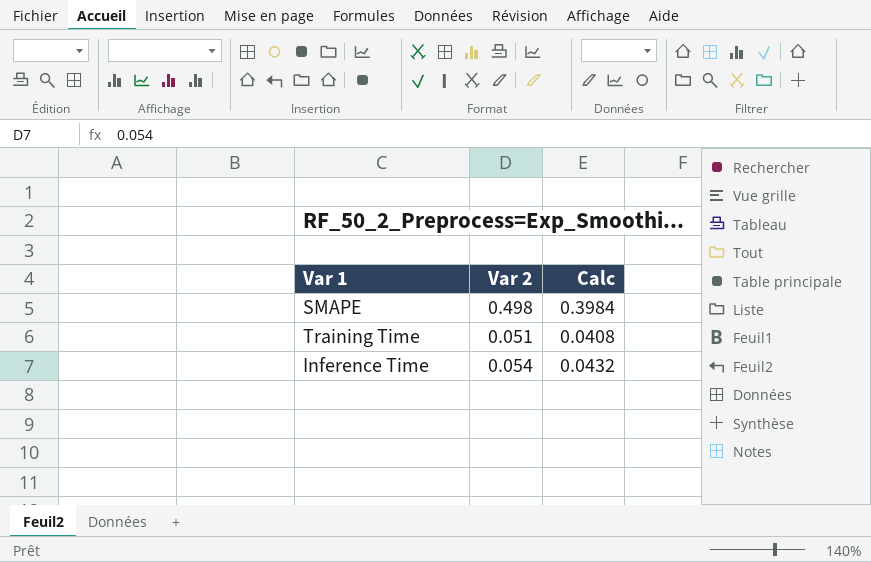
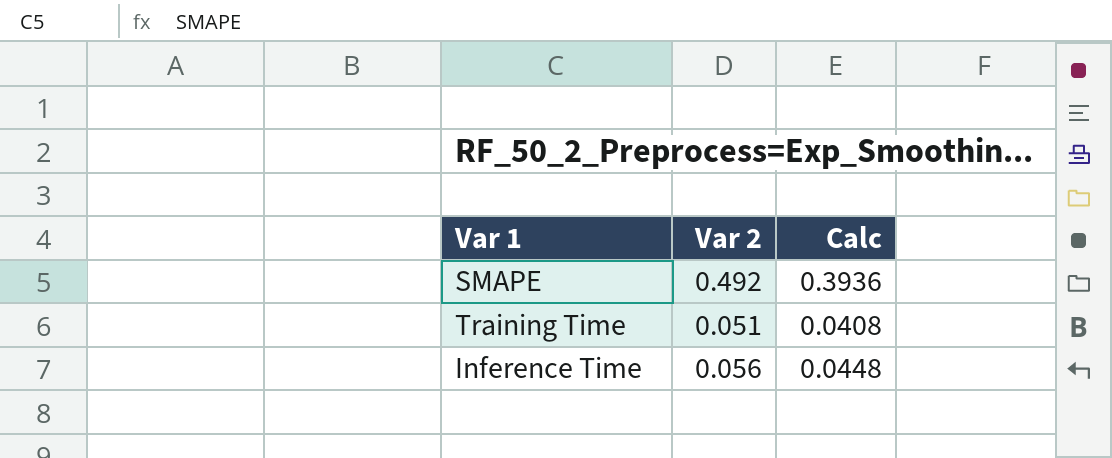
SMAPE | Var 2: 0.498 -> 0.492
SMAPE | Calc: 0.3984 -> 0.3936
Inference Time | Var 2: 0.054 -> 0.056
Inference Time | Calc: 0.0432 -> 0.0448

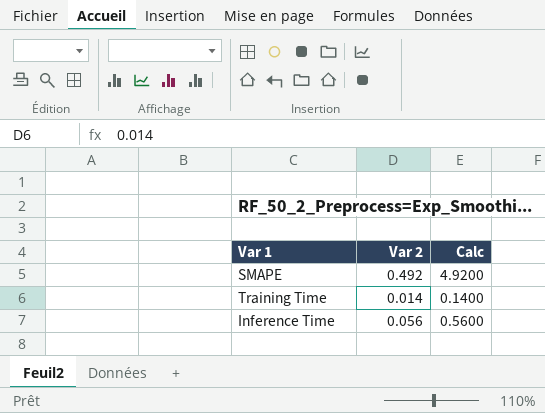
column Calc | formula: [Var 2] * 0.8 -> [Var 2] * 10
Training Time | Var 2: 0.051 -> 0.014

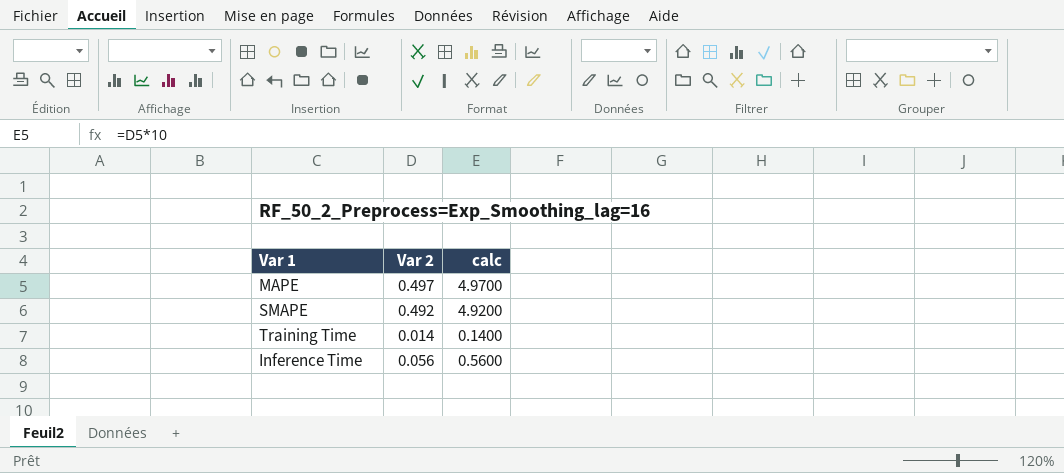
column name: Calc -> calc
row MAPE: none -> 0.497 | 4.9700

